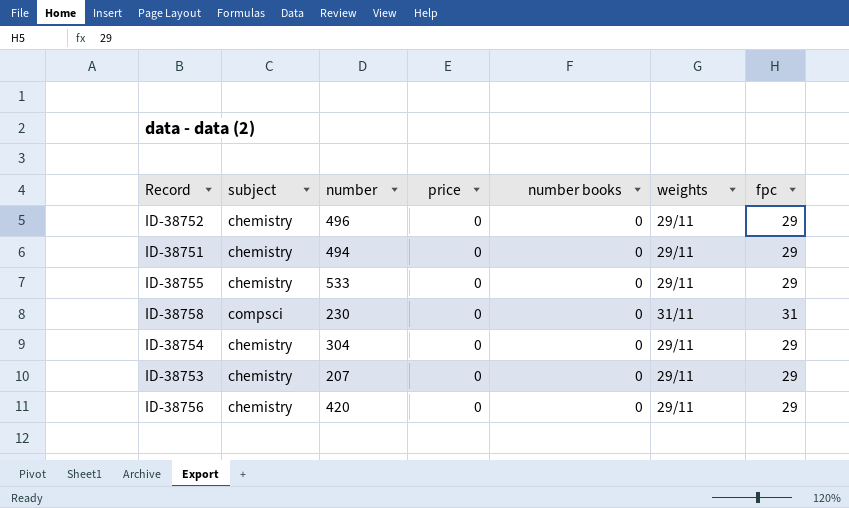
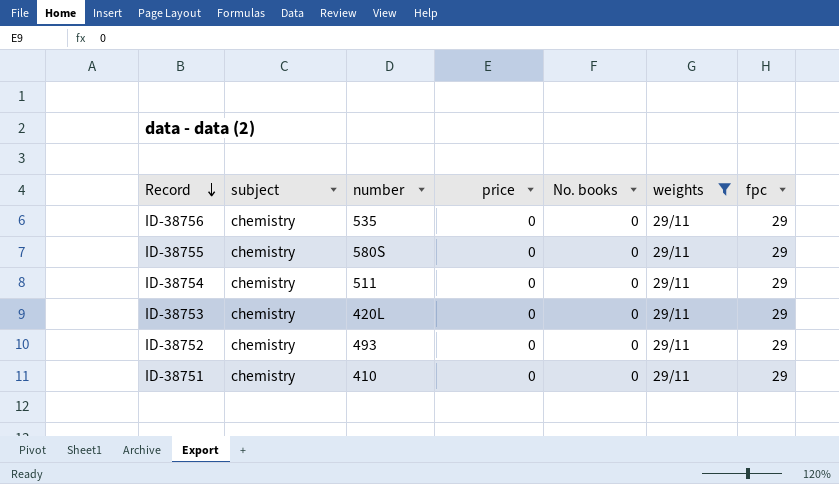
filter: none -> weights = 29/11
row order: none -> Record descending
column name: number books -> No. books
ID-38756 | number: 420 -> 535
ID-38755 | number: 533 -> 580S
ID-38754 | number: 304 -> 511
ID-38753 | number: 207 -> 420L
ID-38752 | number: 496 -> 493
ID-38751 | number: 494 -> 410

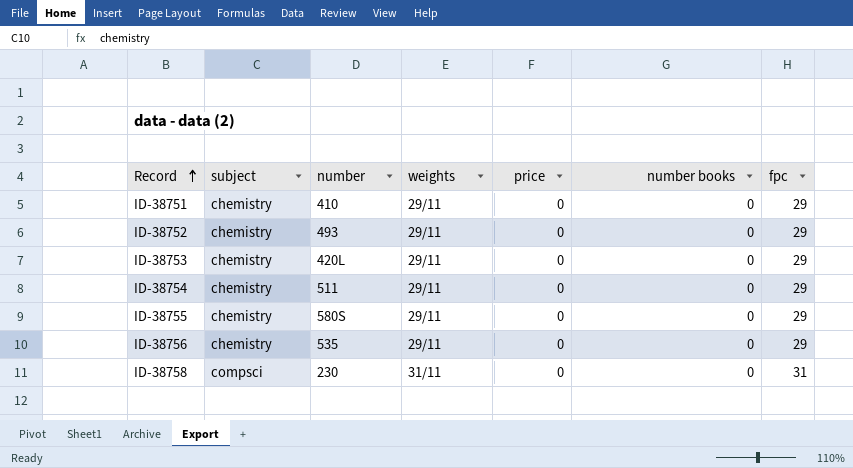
filter: weights = 29/11 -> none
row order: Record descending -> Record ascending
column weights | position: 6 -> 4
column name: No. books -> number books

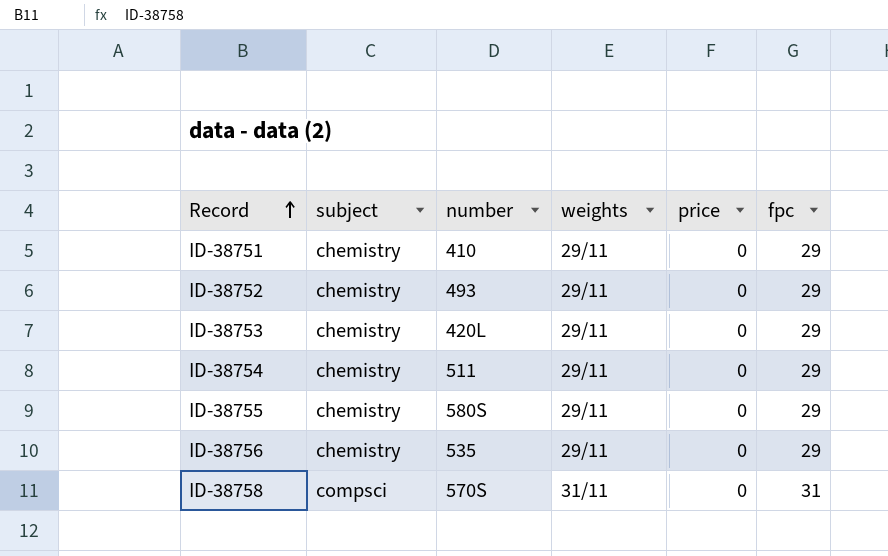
column number books | position: 6 -> none
ID-38758 | number: 230 -> 570S

